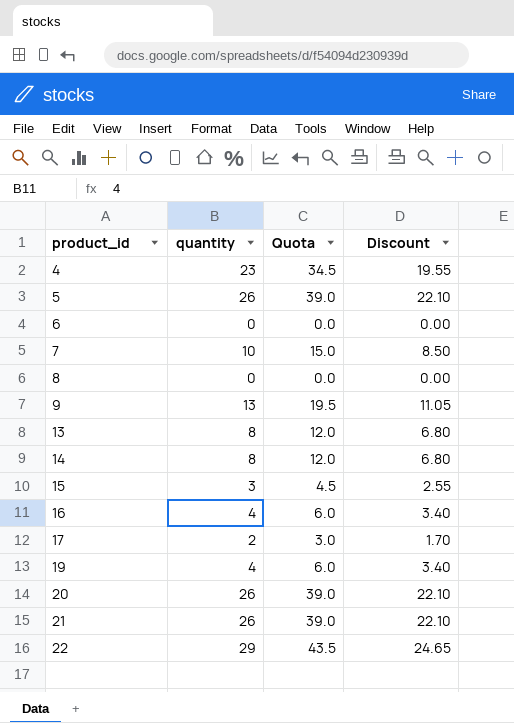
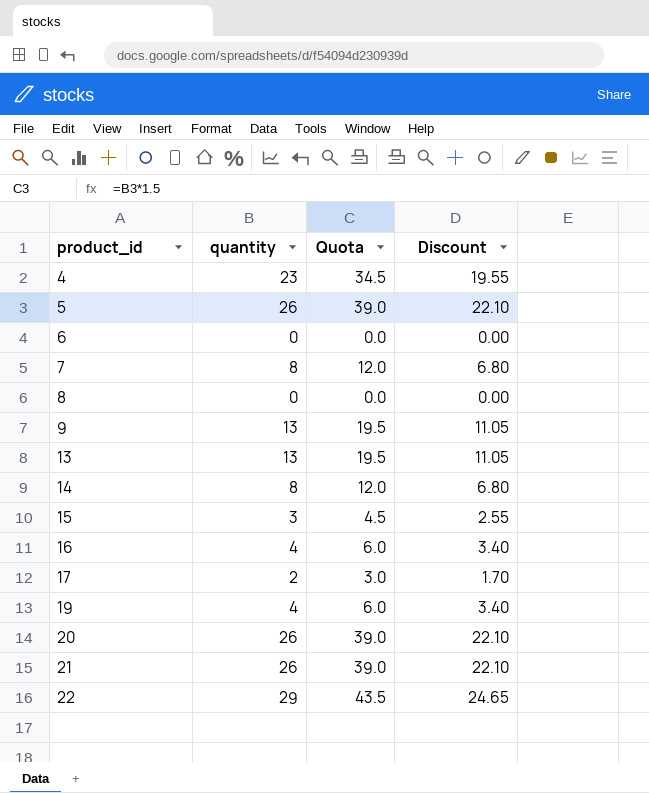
7 | quantity: 10 -> 8
7 | Quota: 15.0 -> 12.0
7 | Discount: 8.50 -> 6.80
13 | quantity: 8 -> 13
13 | Quota: 12.0 -> 19.5
13 | Discount: 6.80 -> 11.05

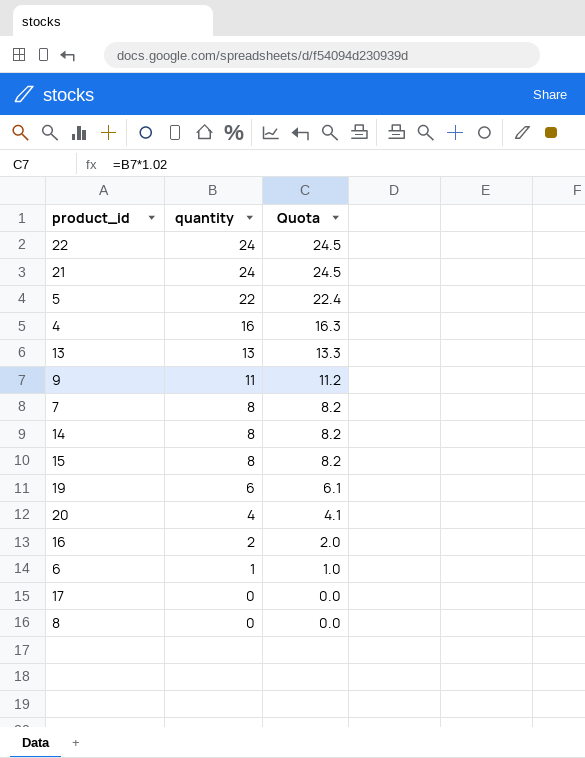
row order: product_id ascending -> quantity descending
column Discount | formula: [quantity] * 0.85 -> none
column Quota | formula: [quantity] * 1.5 -> [quantity] * 1.02
22 | quantity: 29 -> 24
21 | quantity: 26 -> 24
5 | quantity: 26 -> 22
4 | quantity: 23 -> 16
9 | quantity: 13 -> 11
15 | quantity: 3 -> 8
19 | quantity: 4 -> 6
20 | quantity: 26 -> 4
16 | quantity: 4 -> 2
6 | quantity: 0 -> 1
17 | quantity: 2 -> 0

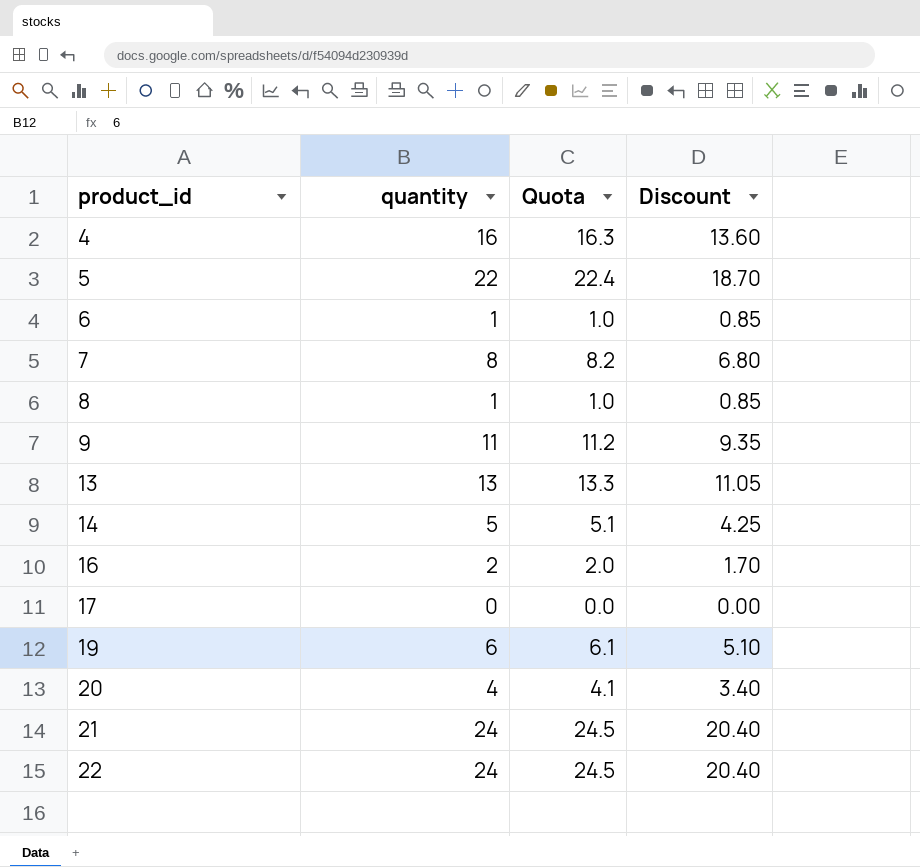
row order: quantity descending -> product_id ascending
column Discount | formula: none -> [quantity] * 0.85
row 15: 8 | 8.2 -> none
8 | quantity: 0 -> 1
8 | Quota: 0.0 -> 1.0
14 | quantity: 8 -> 5
14 | Quota: 8.2 -> 5.1

